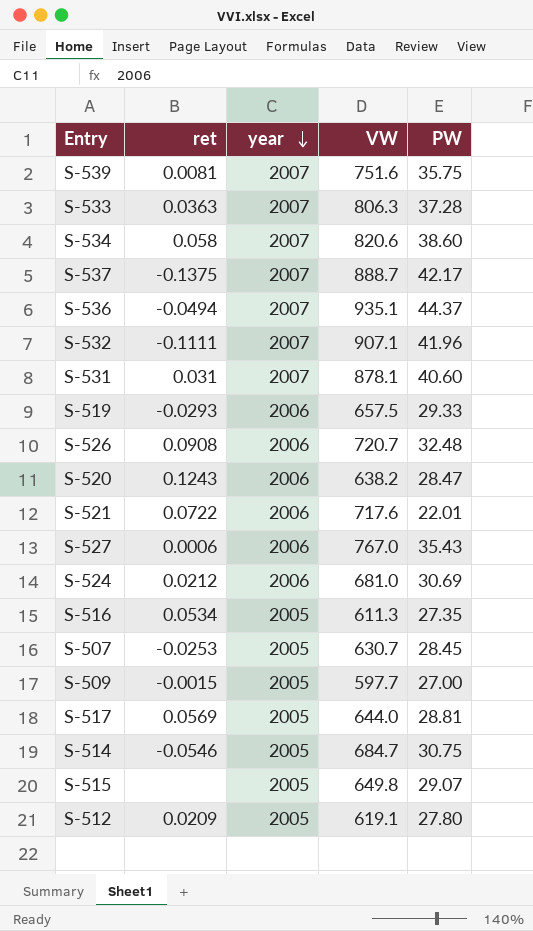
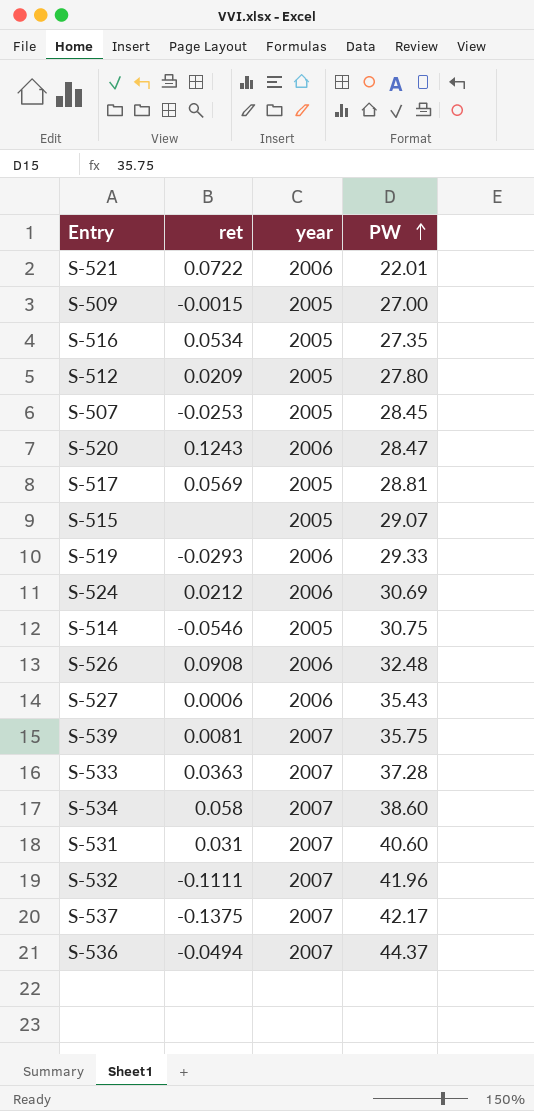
row order: year descending -> PW ascending
column VW | position: 4 -> none

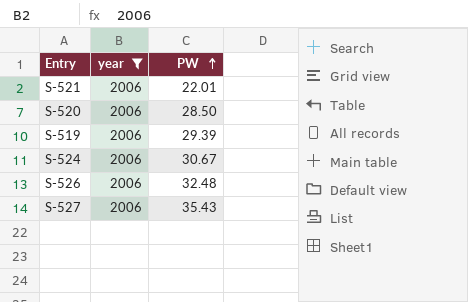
filter: none -> year = 2006
column ret | position: 2 -> none
S-520 | PW: 28.47 -> 28.50
S-519 | PW: 29.33 -> 29.39
S-524 | PW: 30.69 -> 30.67

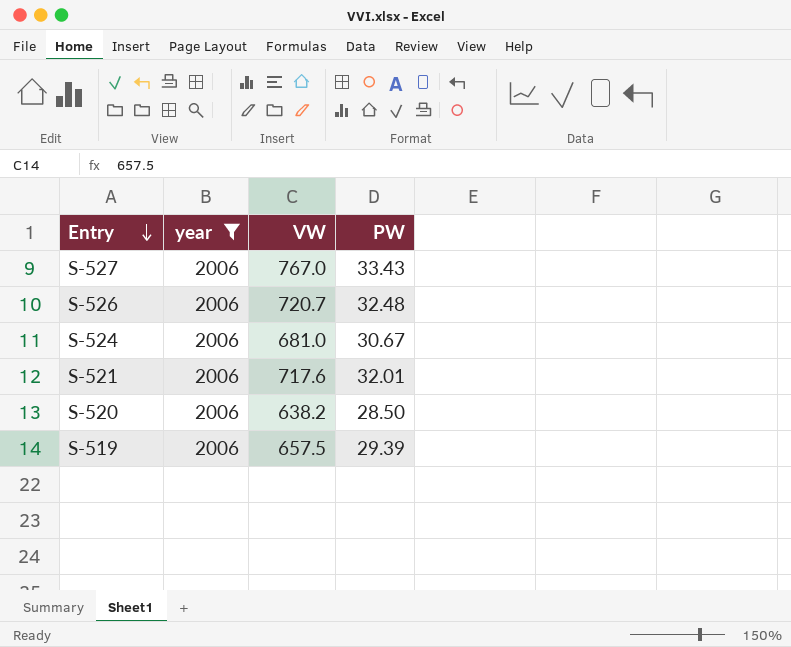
row order: PW ascending -> Entry descending
column VW | position: none -> 3
S-527 | PW: 35.43 -> 33.43
S-521 | PW: 22.01 -> 32.01

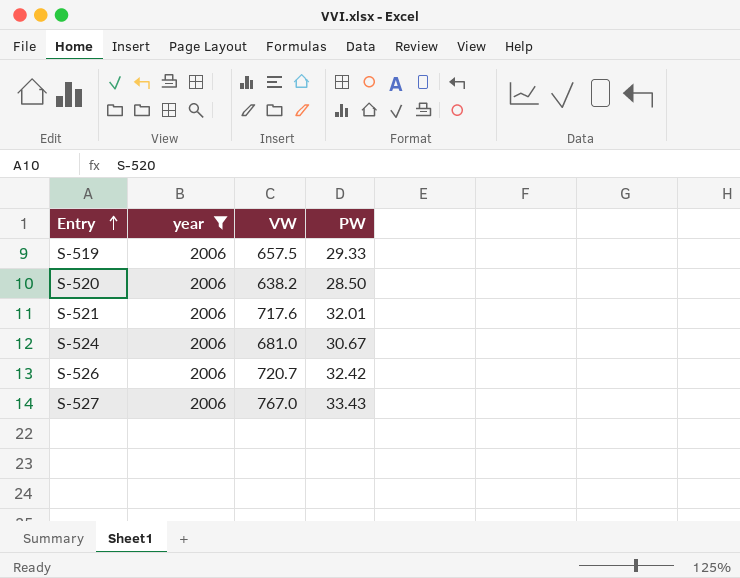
row order: Entry descending -> Entry ascending
S-519 | PW: 29.39 -> 29.33
S-526 | PW: 32.48 -> 32.42

